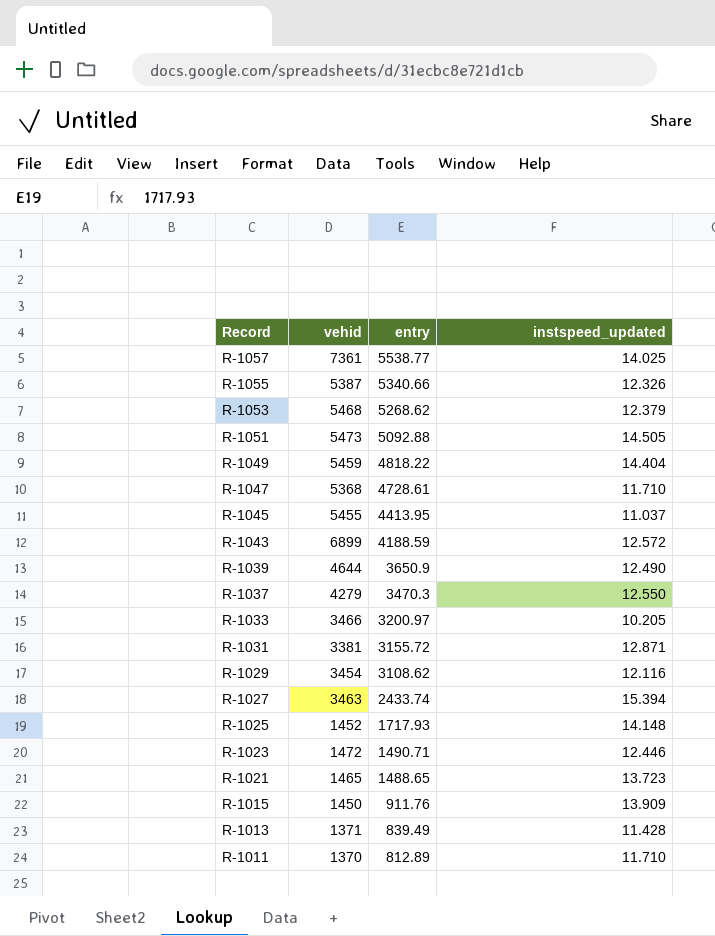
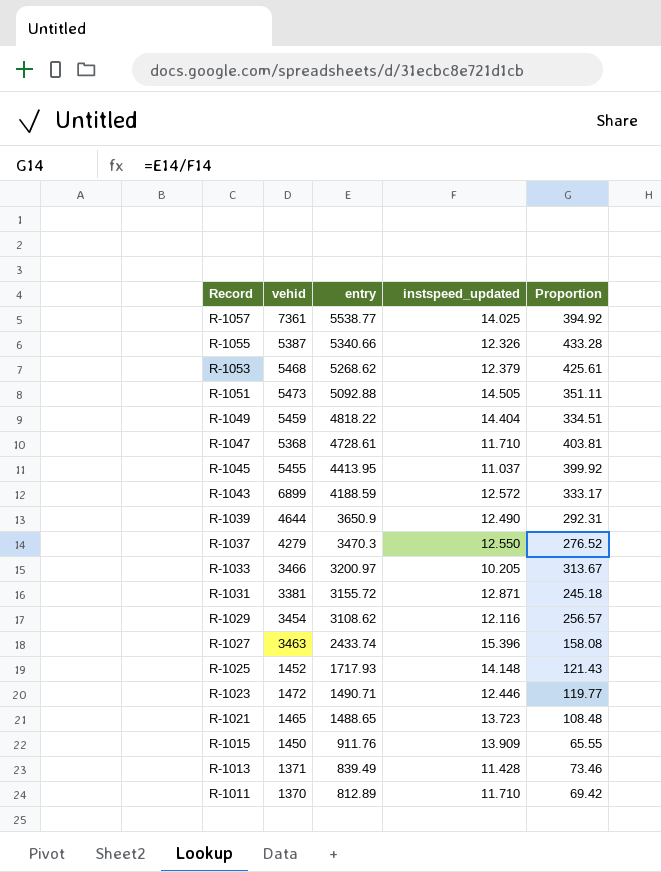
column Proportion | formula: none -> [entry] / [instspeed_updated]
R-1027 | instspeed_updated: 15.394 -> 15.396

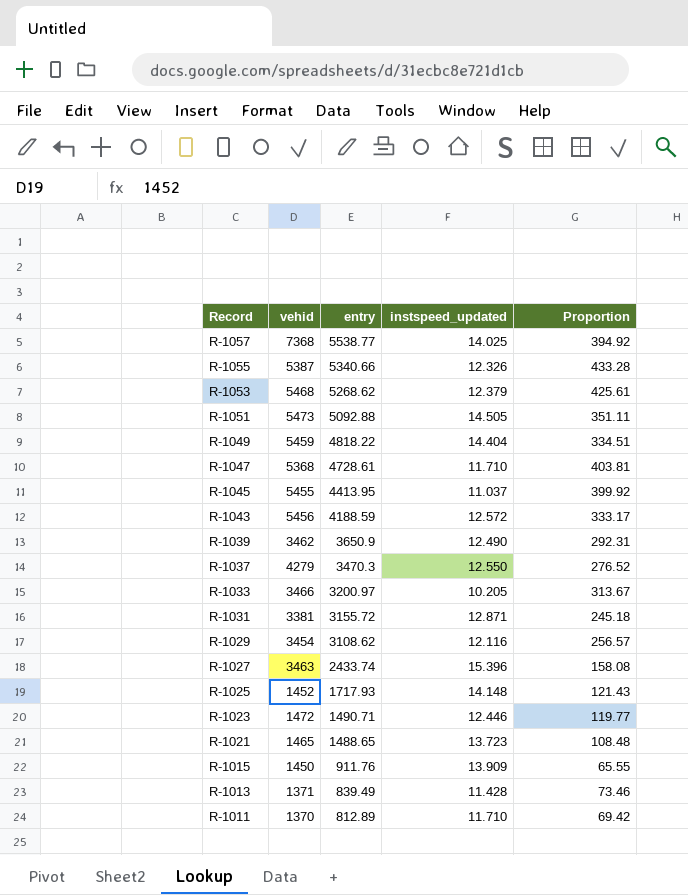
R-1057 | vehid: 7361 -> 7368
R-1043 | vehid: 6899 -> 5456
R-1039 | vehid: 4644 -> 3462

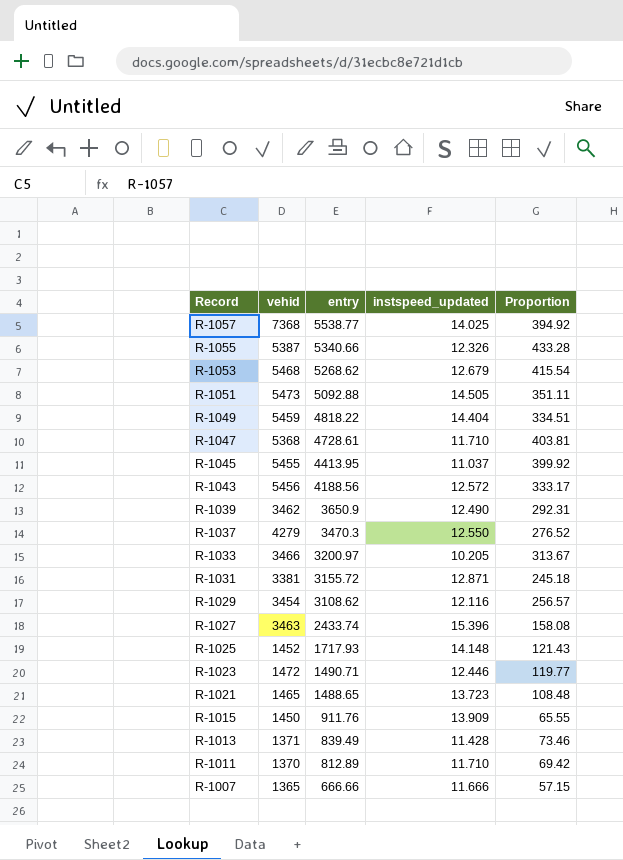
R-1053 | instspeed_updated: 12.379 -> 12.679
R-1053 | Proportion: 425.61 -> 415.54
R-1043 | entry: 4188.59 -> 4188.56
row R-1007: none -> 1365 | 666.66 | 11.666 | 57.15

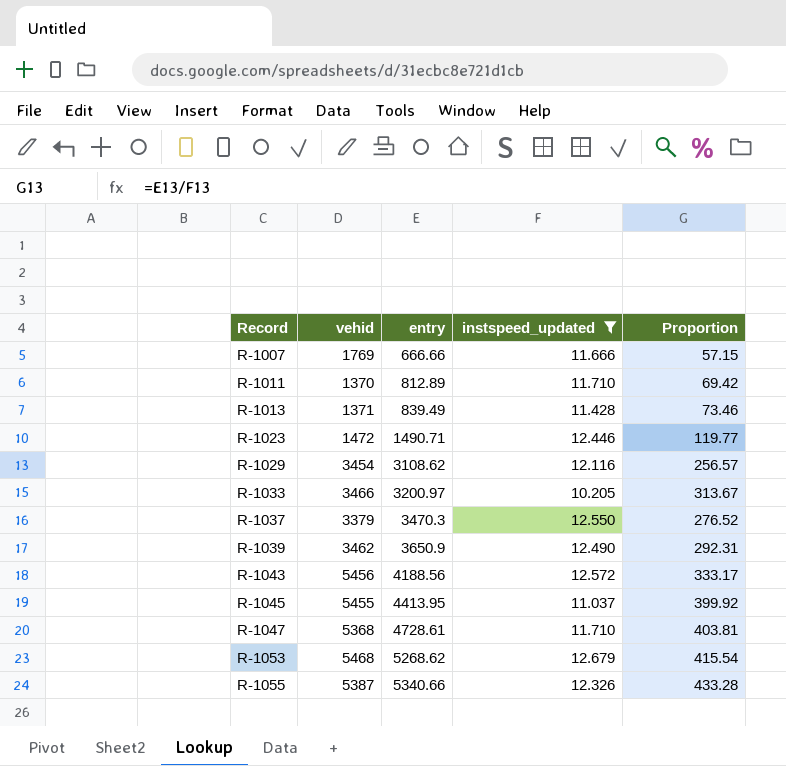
filter: none -> instspeed_updated <= 12.679
row order: Record descending -> Record ascending
R-1007 | vehid: 1365 -> 1769
R-1037 | vehid: 4279 -> 3379

